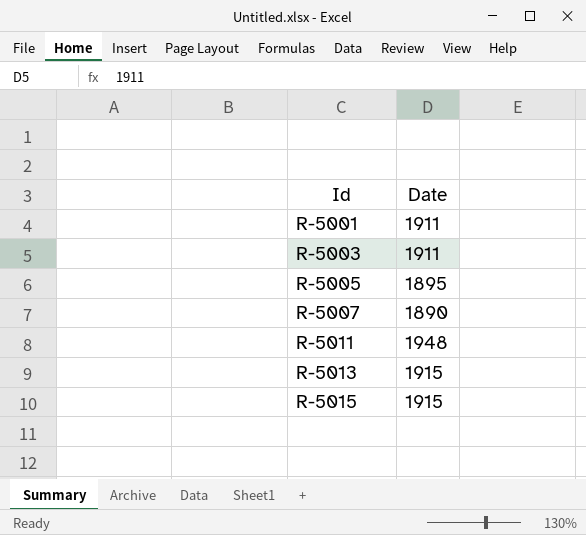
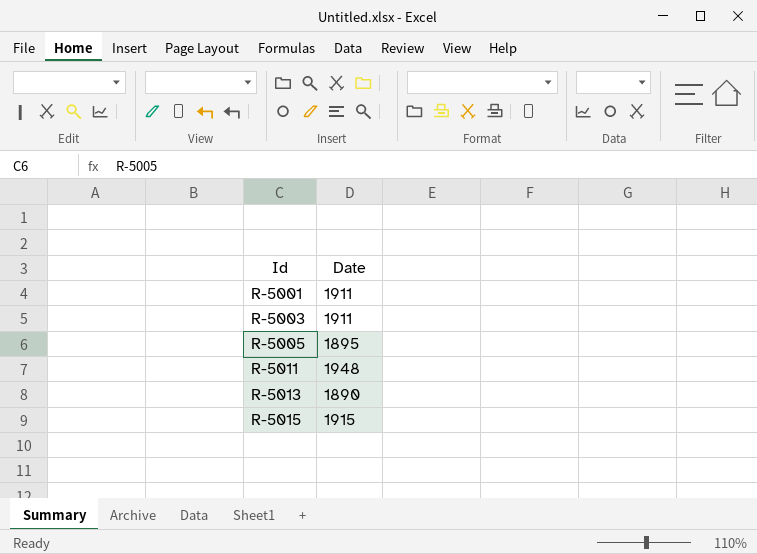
row R-5007: 1890 -> none
R-5013 | Date: 1915 -> 1890

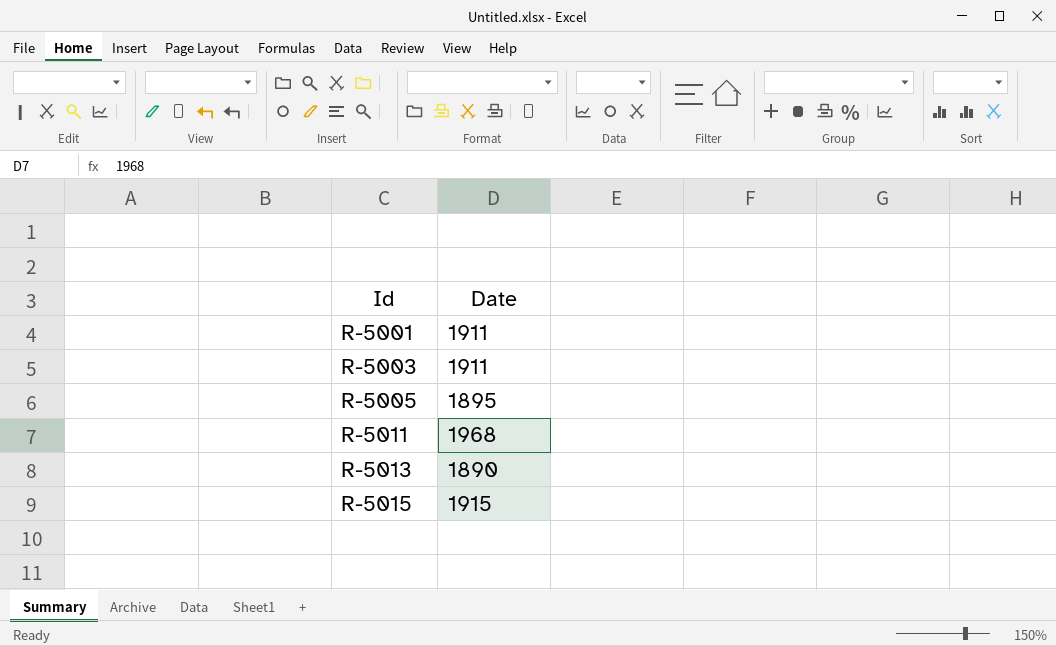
R-5011 | Date: 1948 -> 1968

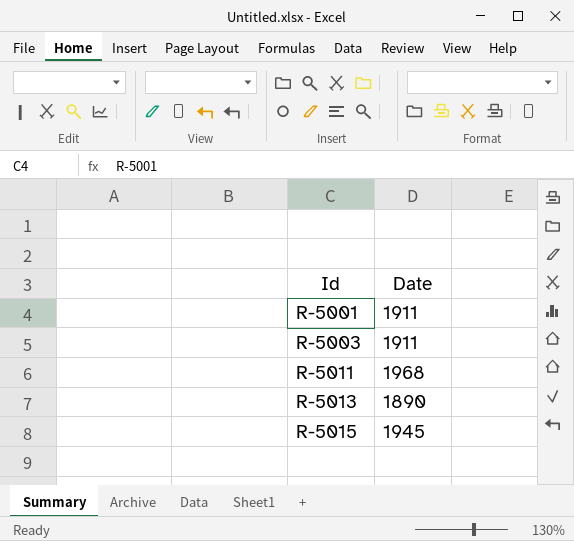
row R-5005: 1895 -> none
R-5015 | Date: 1915 -> 1945

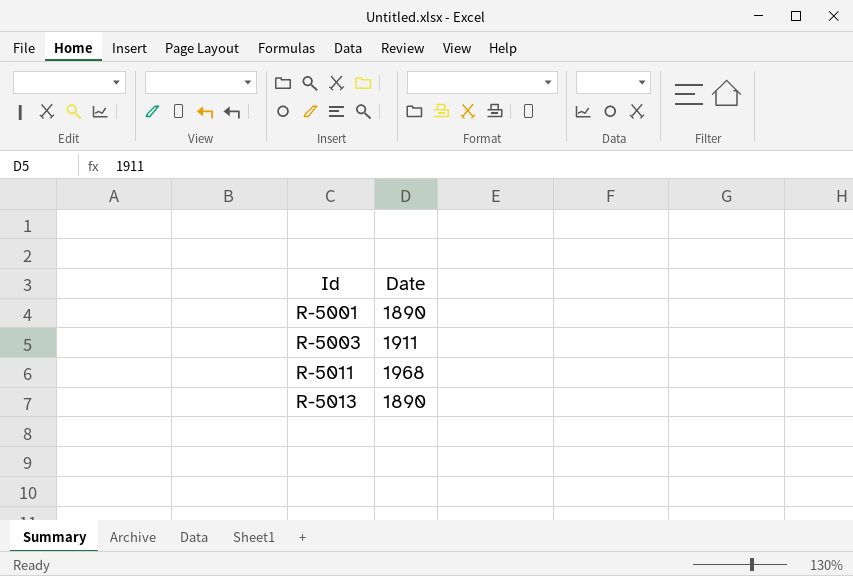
row R-5015: 1945 -> none
R-5001 | Date: 1911 -> 1890

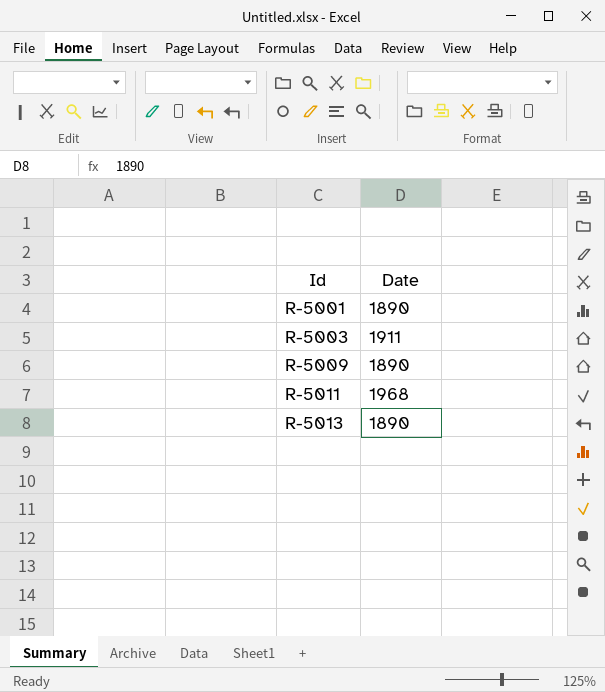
row R-5009: none -> 1890

